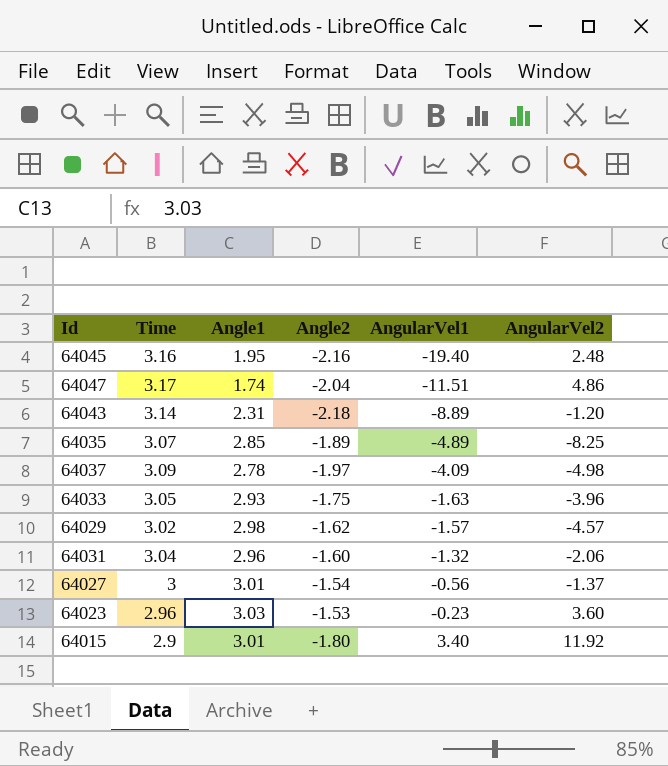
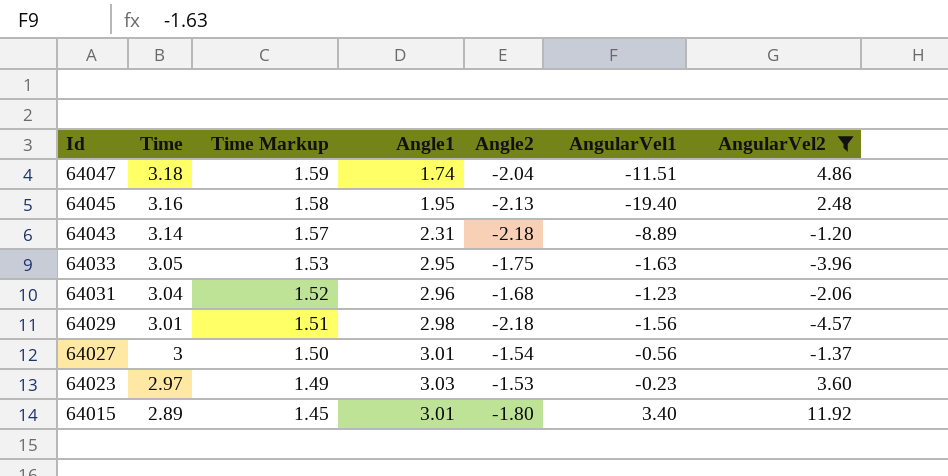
filter: none -> AngularVel2 >= -4.57
row order: AngularVel1 ascending -> Id descending
column Time Markup | formula: none -> [Time] * 0.5
64047 | Time: 3.17 -> 3.18
64045 | Angle2: -2.16 -> -2.13
64033 | Angle1: 2.93 -> 2.95
64031 | Angle2: -1.60 -> -1.68
64031 | AngularVel1: -1.32 -> -1.23
64029 | Time: 3.02 -> 3.01
64029 | Angle2: -1.62 -> -2.18
64029 | AngularVel1: -1.57 -> -1.56
64023 | Time: 2.96 -> 2.97
64015 | Time: 2.9 -> 2.89

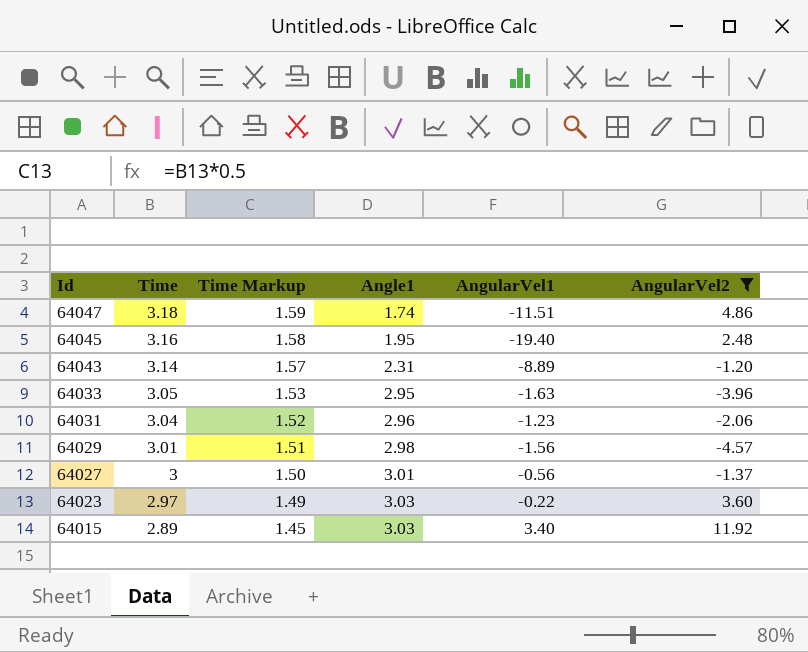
column Angle2 | position: 5 -> none
64023 | AngularVel1: -0.23 -> -0.22
64015 | Angle1: 3.01 -> 3.03

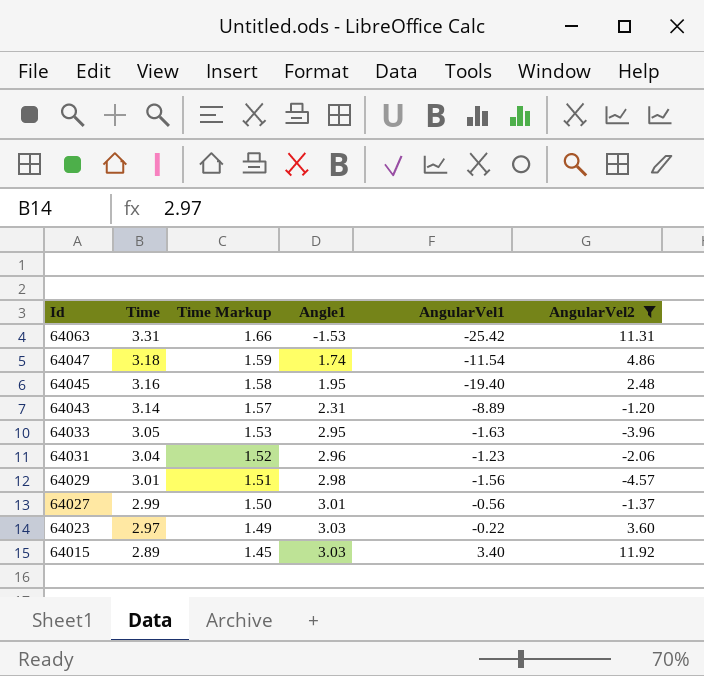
row 64063: none -> 3.31 | 1.66 | -1.53 | -25.42 | 11.31
64047 | AngularVel1: -11.51 -> -11.54
64027 | Time: 3 -> 2.99

